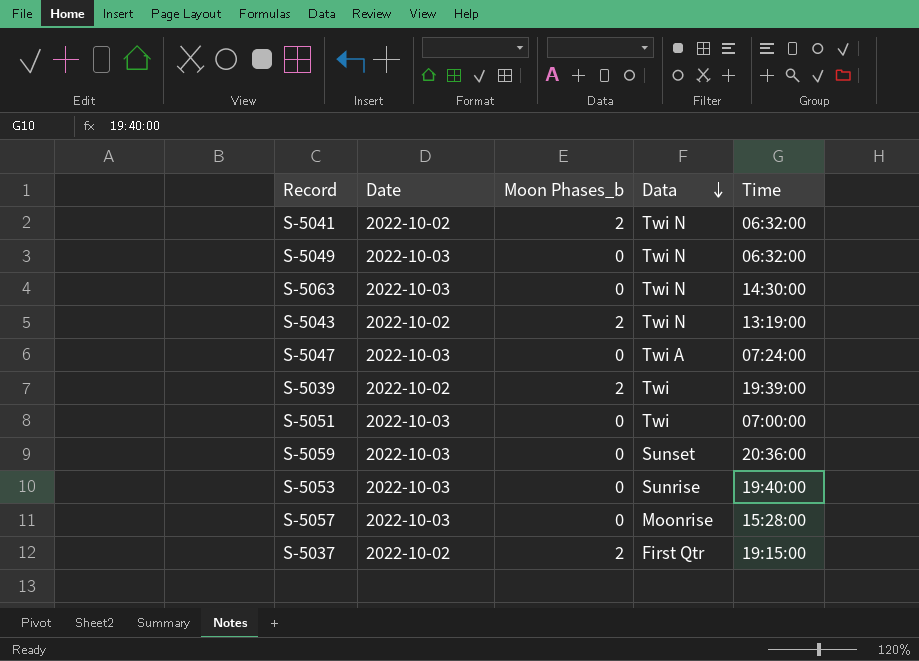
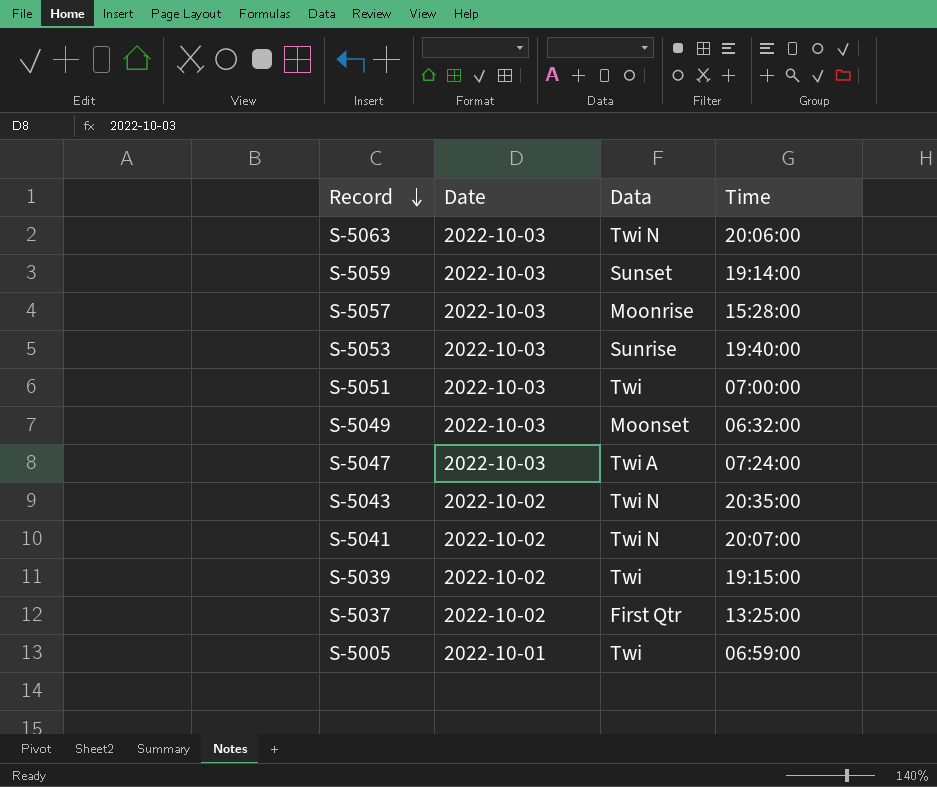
row order: Data descending -> Record descending
column Moon Phases_b | position: 3 -> none
S-5063 | Time: 14:30:00 -> 20:06:00
S-5059 | Time: 20:36:00 -> 19:14:00
S-5049 | Data: Twi N -> Moonset
S-5043 | Time: 13:19:00 -> 20:35:00
S-5041 | Time: 06:32:00 -> 20:07:00
S-5039 | Time: 19:39:00 -> 19:15:00
S-5037 | Time: 19:15:00 -> 13:25:00
row S-5005: none -> 2022-10-01 | Twi | 06:59:00

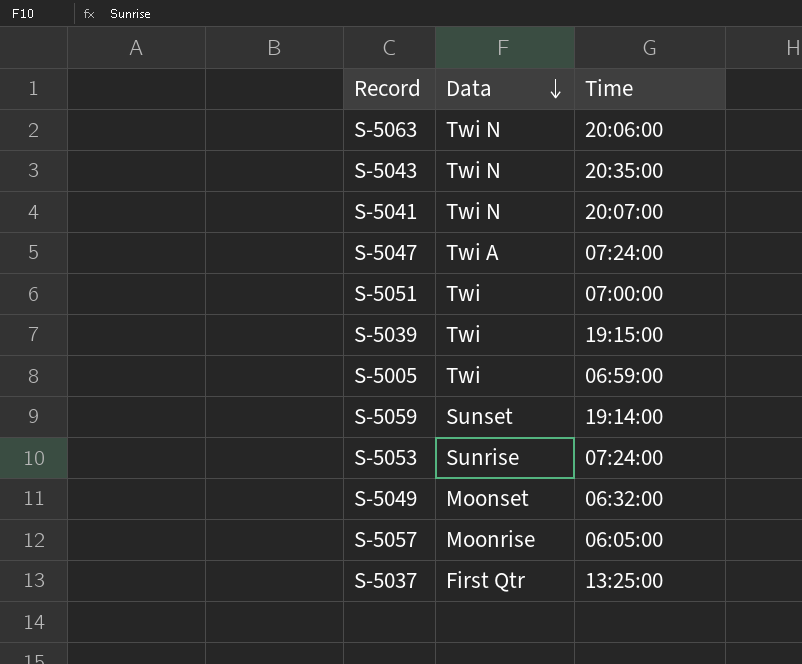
row order: Record descending -> Data descending
column Date | position: 2 -> none
S-5053 | Time: 19:40:00 -> 07:24:00
S-5057 | Time: 15:28:00 -> 06:05:00

